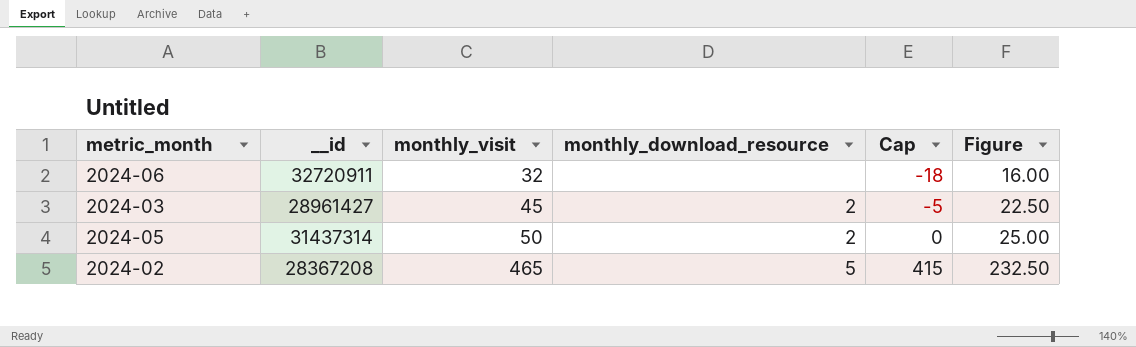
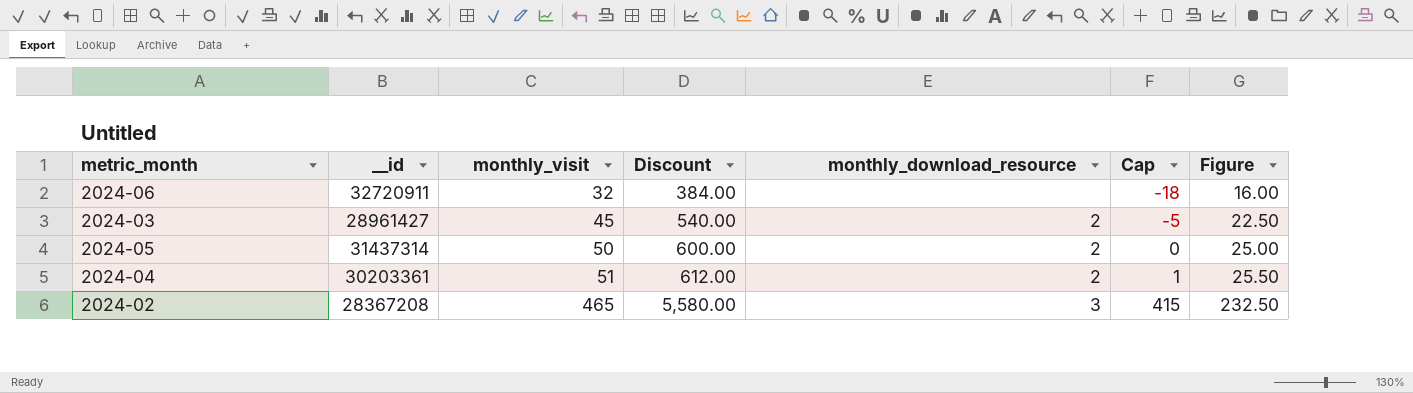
column Discount | formula: none -> [monthly_visit] * 12
row 2024-04: none -> 30203361 | 51 | 612.00 | 2 | 1 | 25.50
2024-02 | monthly_download_resource: 5 -> 3

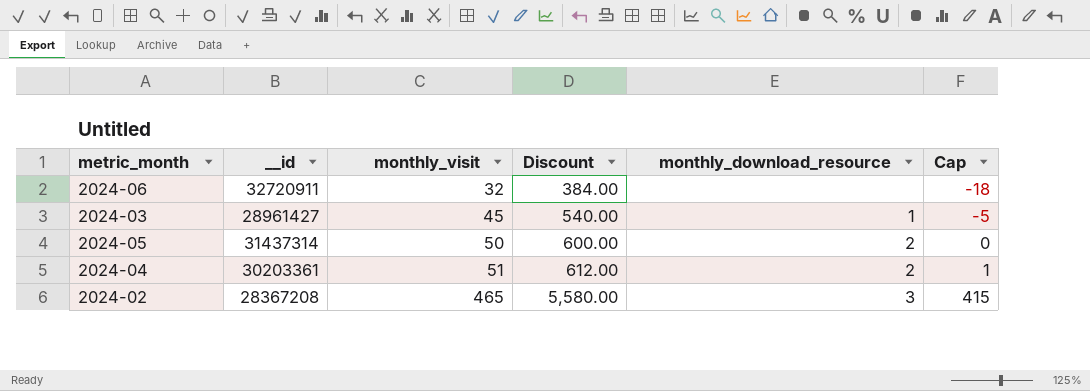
column Figure | formula: [monthly_visit] * 0.5 -> none
2024-03 | monthly_download_resource: 2 -> 1

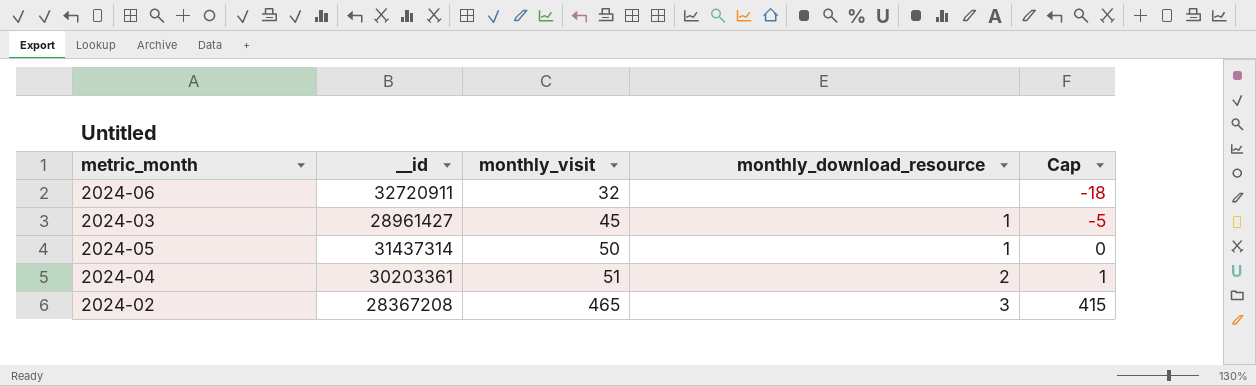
column Discount | formula: [monthly_visit] * 12 -> none
2024-05 | monthly_download_resource: 2 -> 1

